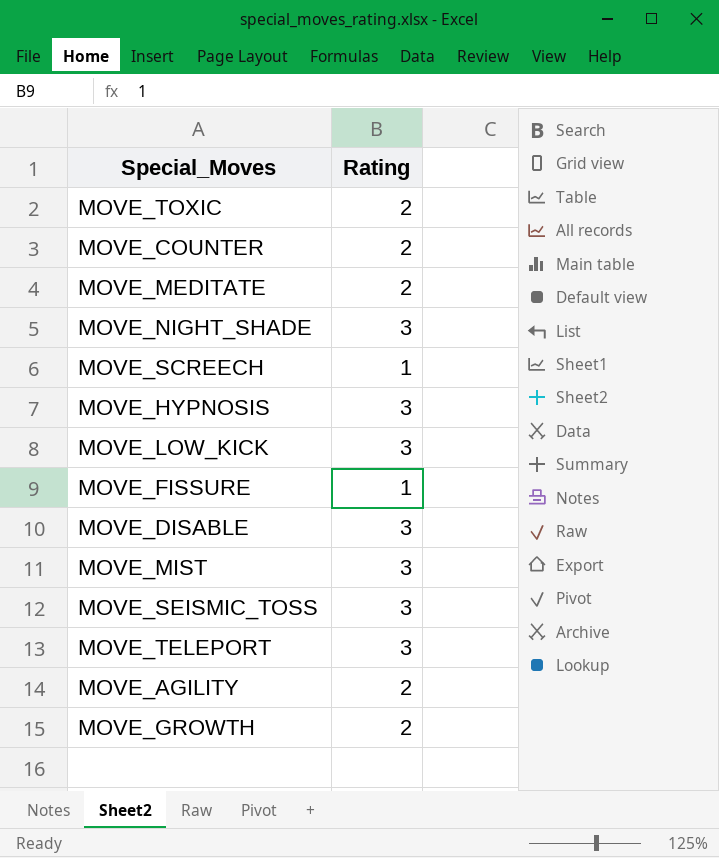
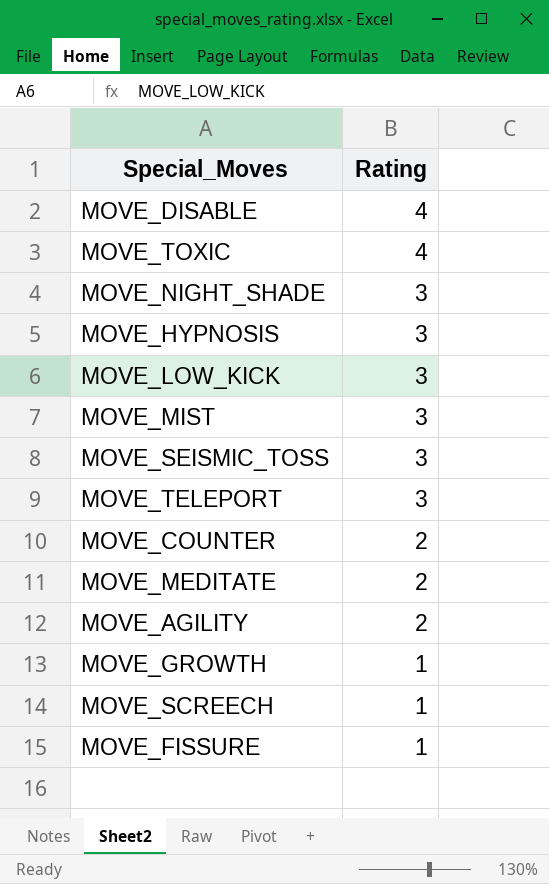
row order: none -> Rating descending
MOVE_DISABLE | Rating: 3 -> 4
MOVE_TOXIC | Rating: 2 -> 4
MOVE_GROWTH | Rating: 2 -> 1

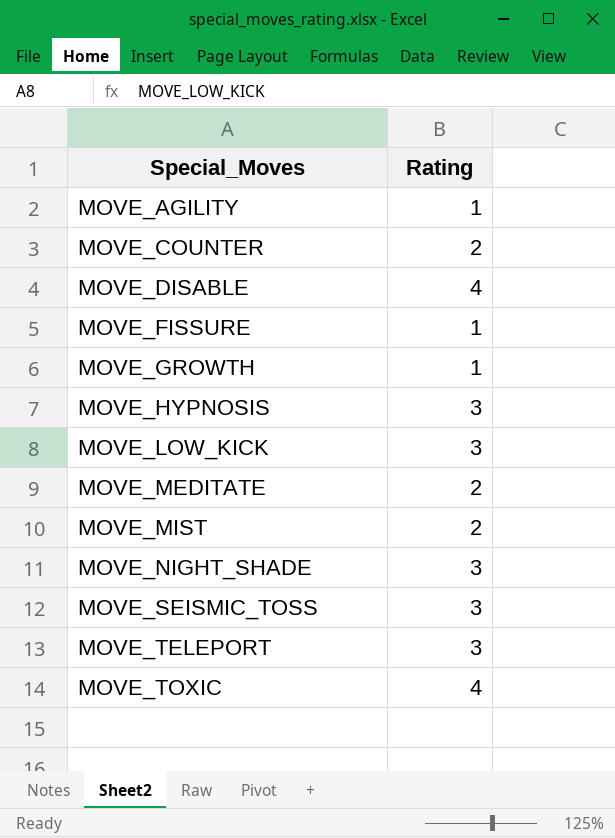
row order: Rating descending -> Special_Moves ascending
row MOVE_SCREECH: 1 -> none
MOVE_AGILITY | Rating: 2 -> 1
MOVE_MIST | Rating: 3 -> 2

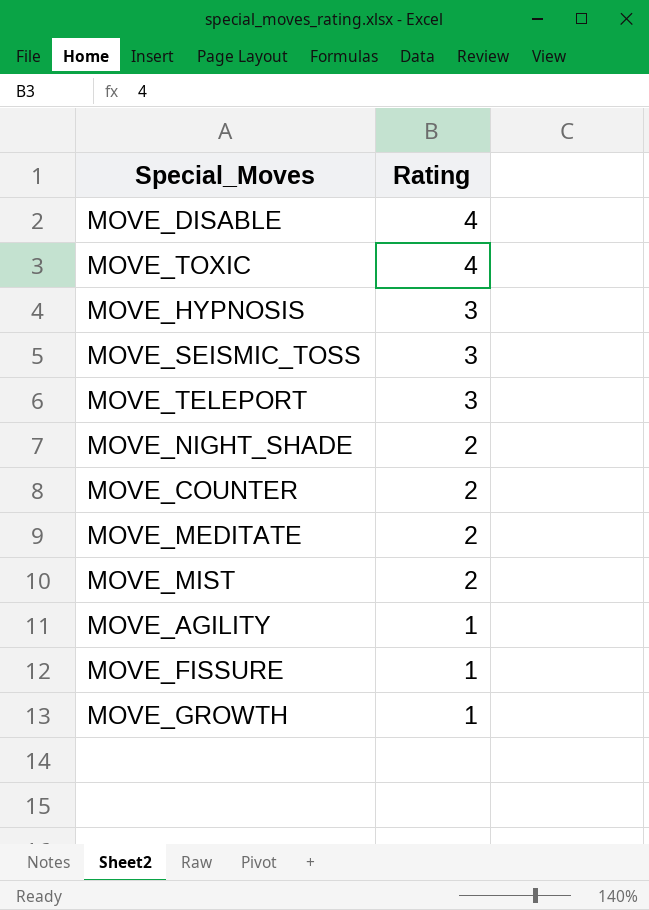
row order: Special_Moves ascending -> Rating descending
row MOVE_LOW_KICK: 3 -> none
MOVE_NIGHT_SHADE | Rating: 3 -> 2

